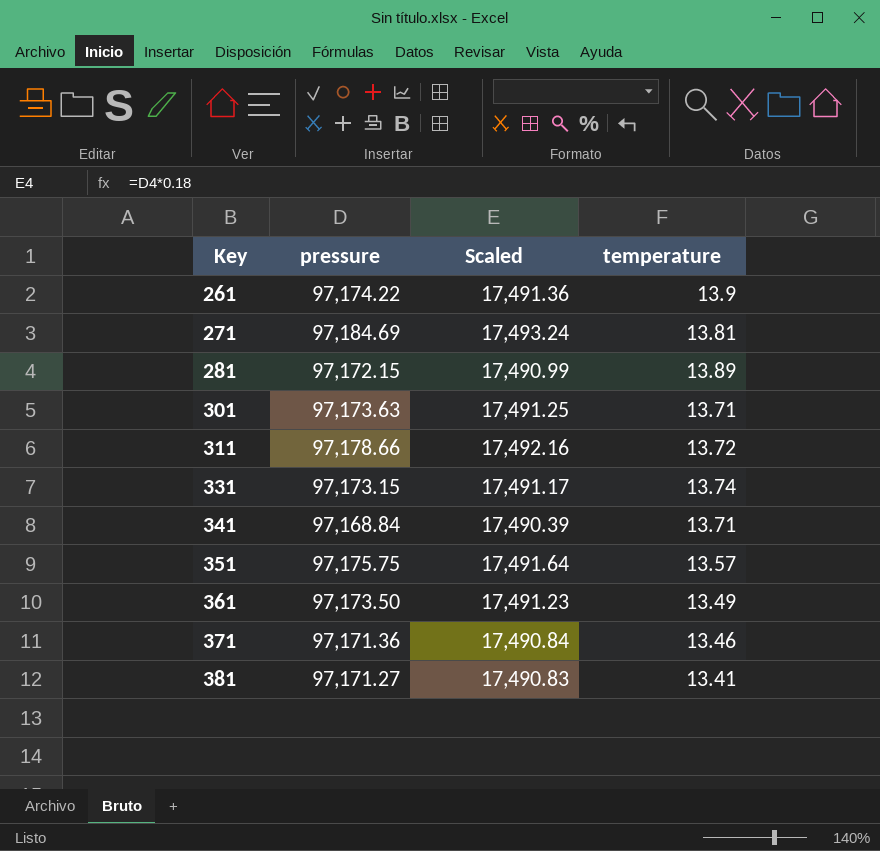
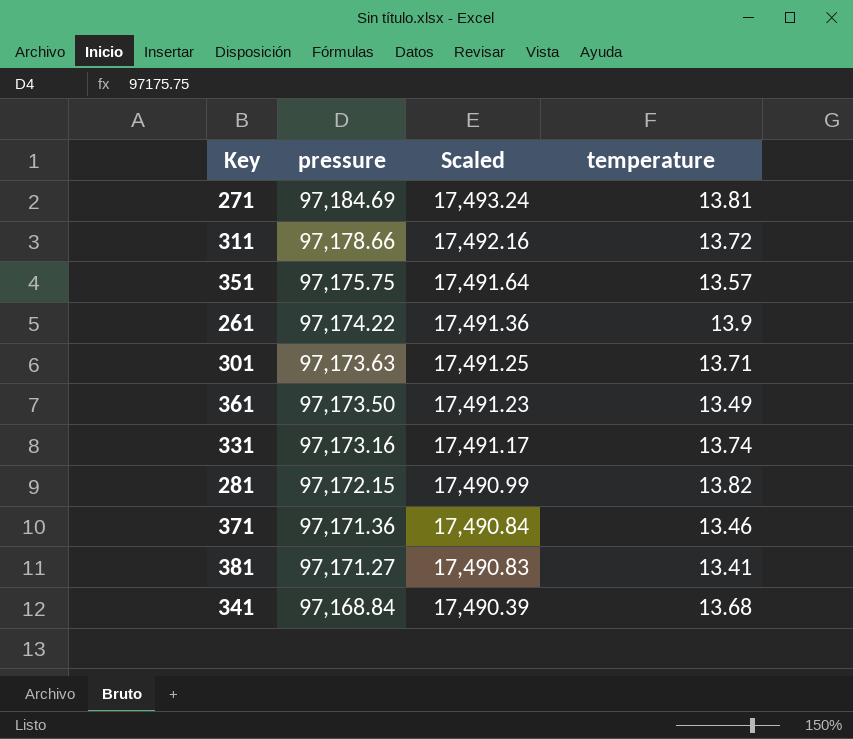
row order: Key ascending -> pressure descending
331 | pressure: 97,173.15 -> 97,173.16
281 | temperature: 13.89 -> 13.82
341 | temperature: 13.71 -> 13.68

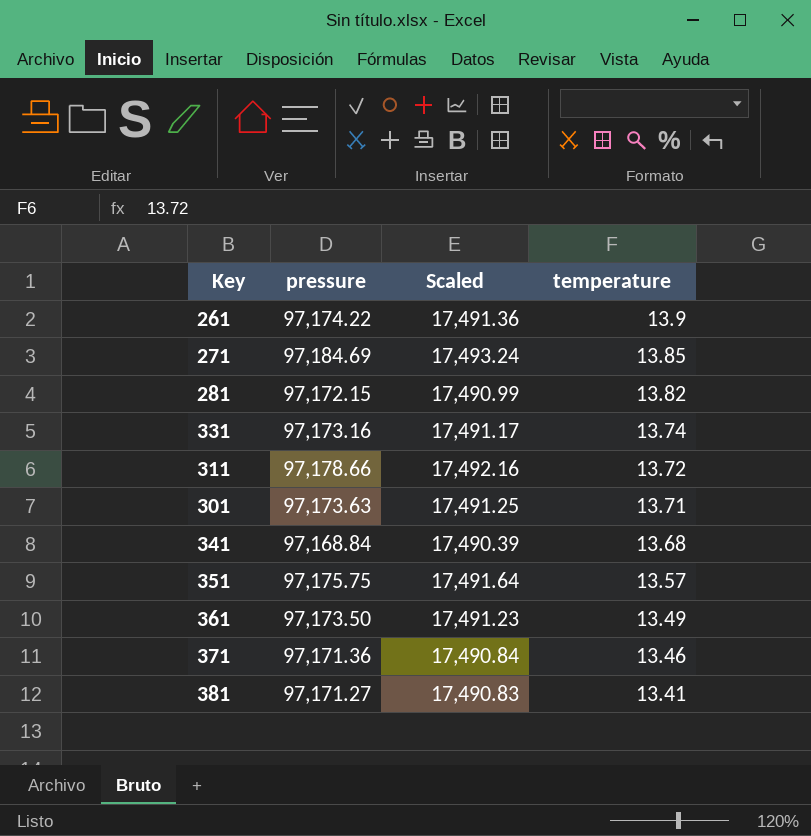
row order: pressure descending -> temperature descending
271 | temperature: 13.81 -> 13.85

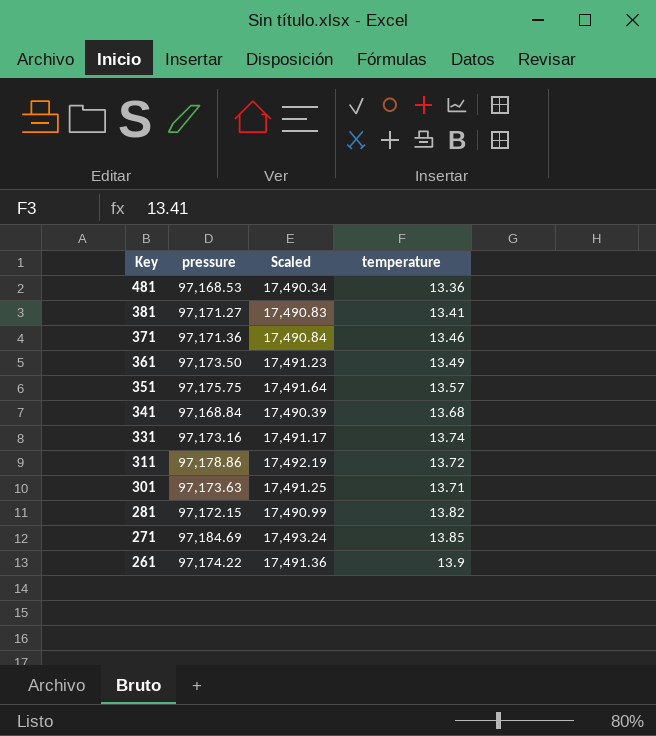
row order: temperature descending -> Key descending
row 481: none -> 97,168.53 | 17,490.34 | 13.36
311 | pressure: 97,178.66 -> 97,178.86
311 | Scaled: 17,492.16 -> 17,492.19

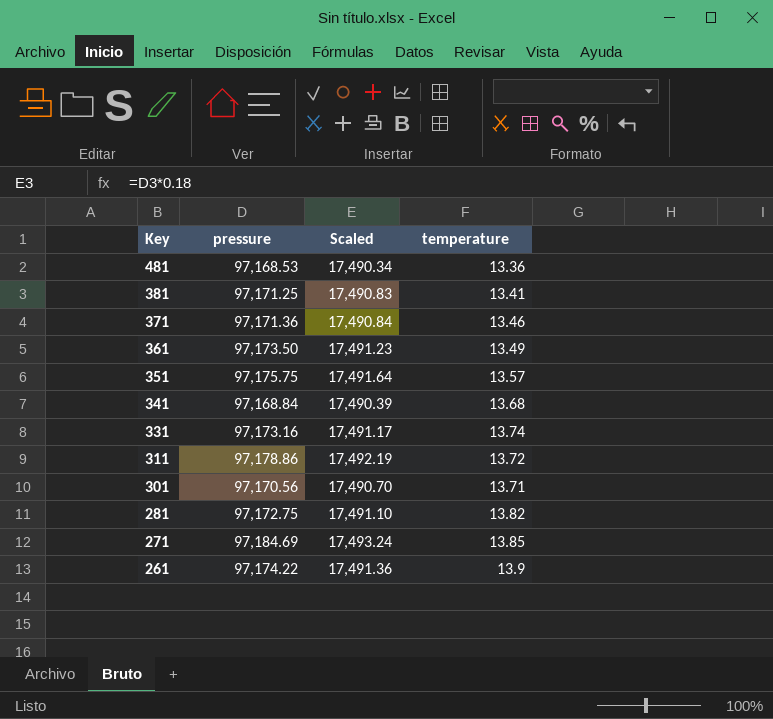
381 | pressure: 97,171.27 -> 97,171.25
301 | pressure: 97,173.63 -> 97,170.56
301 | Scaled: 17,491.25 -> 17,490.70
281 | pressure: 97,172.15 -> 97,172.75
281 | Scaled: 17,490.99 -> 17,491.10

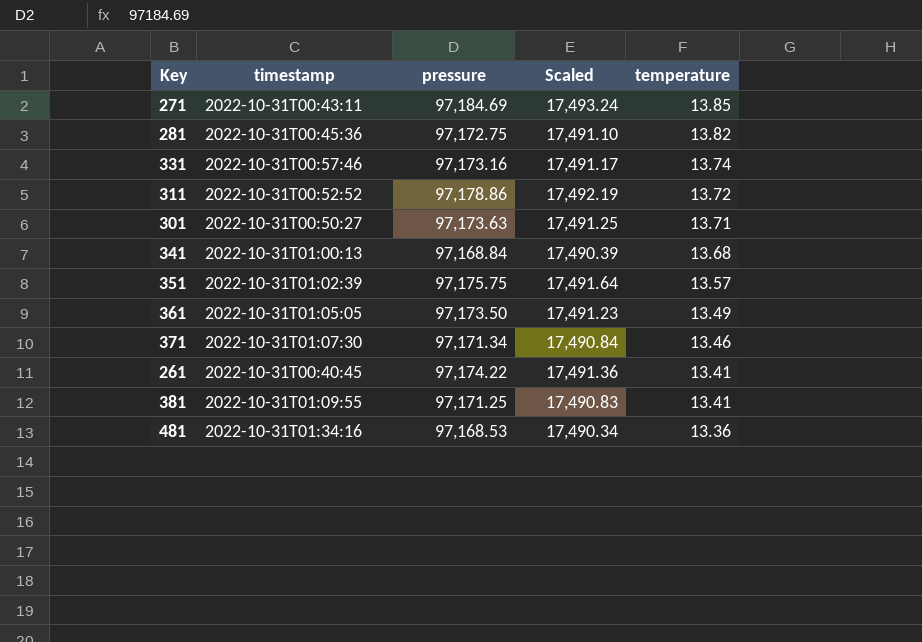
row order: Key descending -> temperature descending
column timestamp | position: none -> 2
301 | pressure: 97,170.56 -> 97,173.63
301 | Scaled: 17,490.70 -> 17,491.25
371 | pressure: 97,171.36 -> 97,171.34
261 | temperature: 13.9 -> 13.41

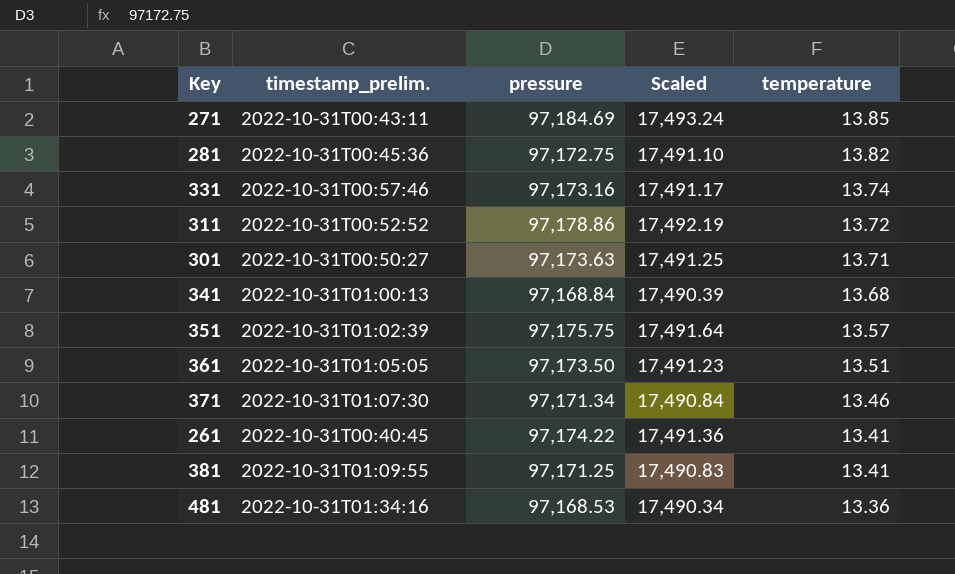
column name: timestamp -> timestamp_prelim.
361 | temperature: 13.49 -> 13.51

